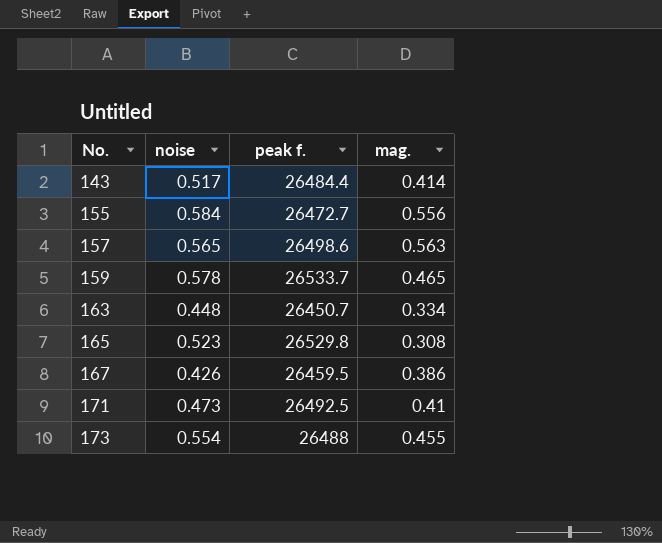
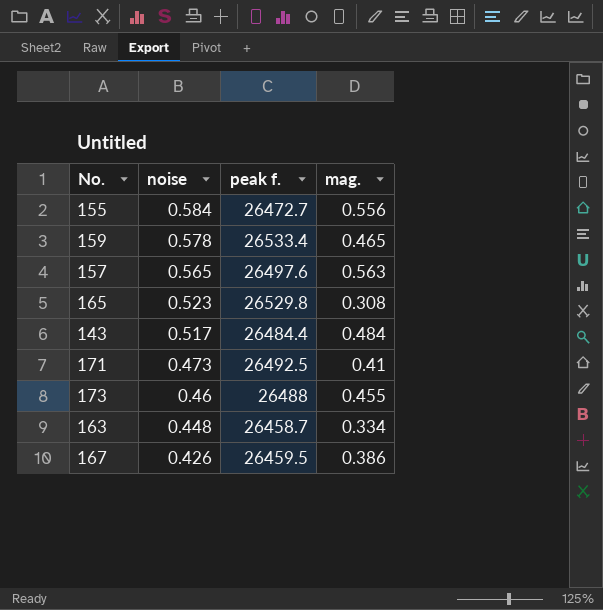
row order: No. ascending -> noise descending
159 | peak f.: 26533.7 -> 26533.4
157 | peak f.: 26498.6 -> 26497.6
143 | mag.: 0.414 -> 0.484
173 | noise: 0.554 -> 0.46
163 | peak f.: 26450.7 -> 26458.7

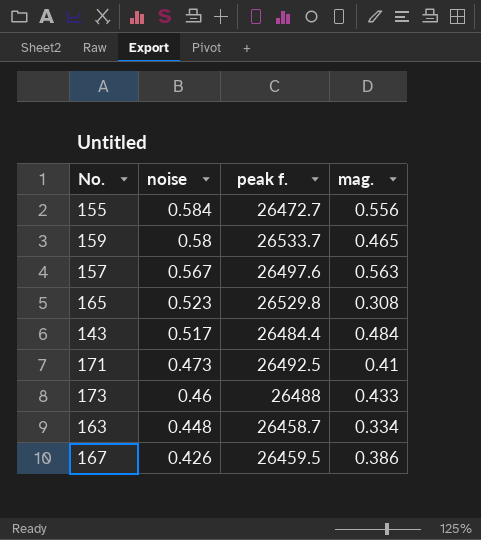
159 | noise: 0.578 -> 0.58
159 | peak f.: 26533.4 -> 26533.7
157 | noise: 0.565 -> 0.567
173 | mag.: 0.455 -> 0.433

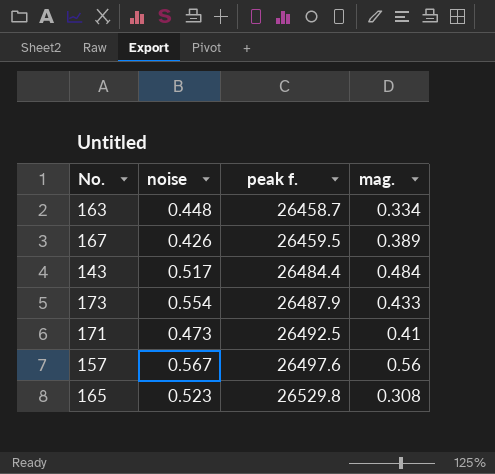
row order: noise descending -> peak f. ascending
row 155: 0.584 | 26472.7 | 0.556 -> none
row 159: 0.58 | 26533.7 | 0.465 -> none
167 | mag.: 0.386 -> 0.389
173 | noise: 0.46 -> 0.554
173 | peak f.: 26488 -> 26487.9
157 | mag.: 0.563 -> 0.56

